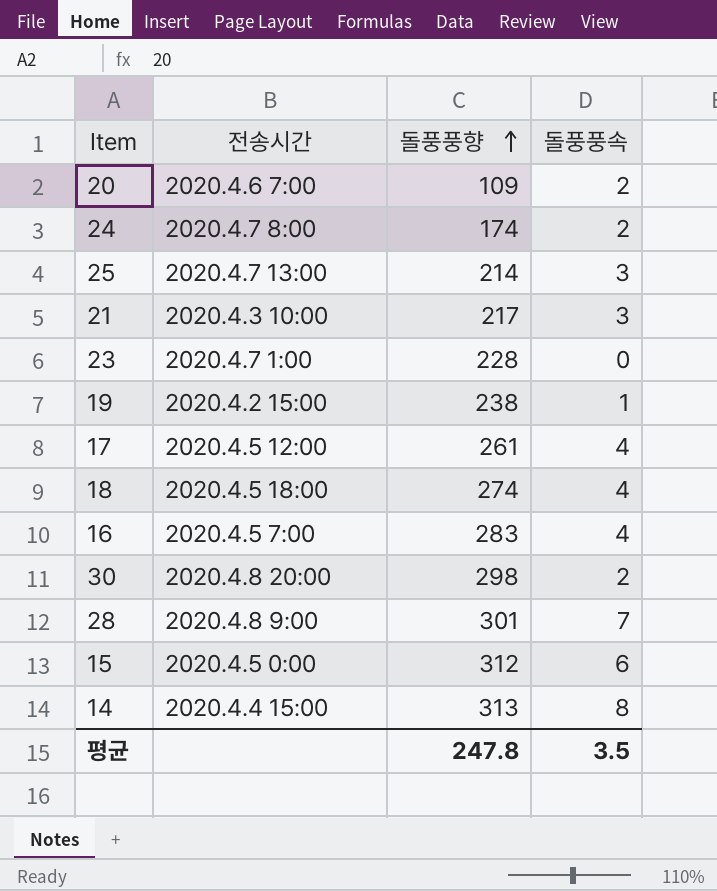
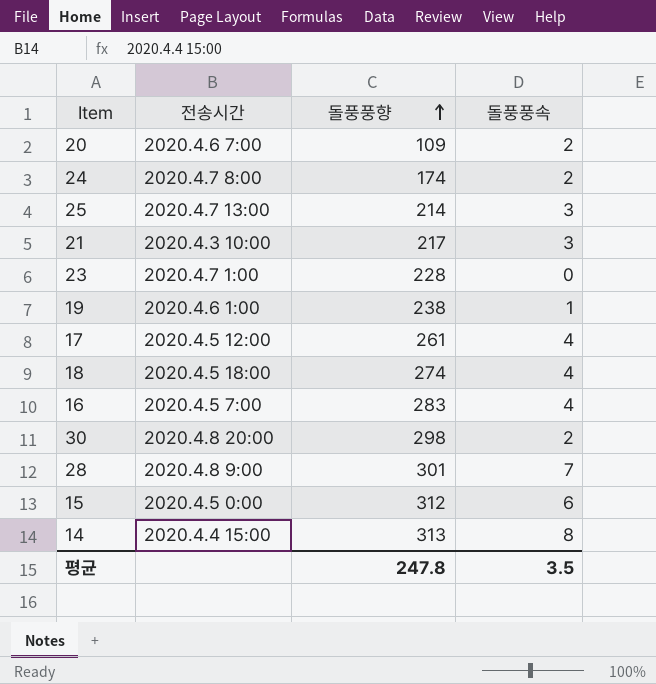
19 | 전송시간: 2020.4.2 15:00 -> 2020.4.6 1:00

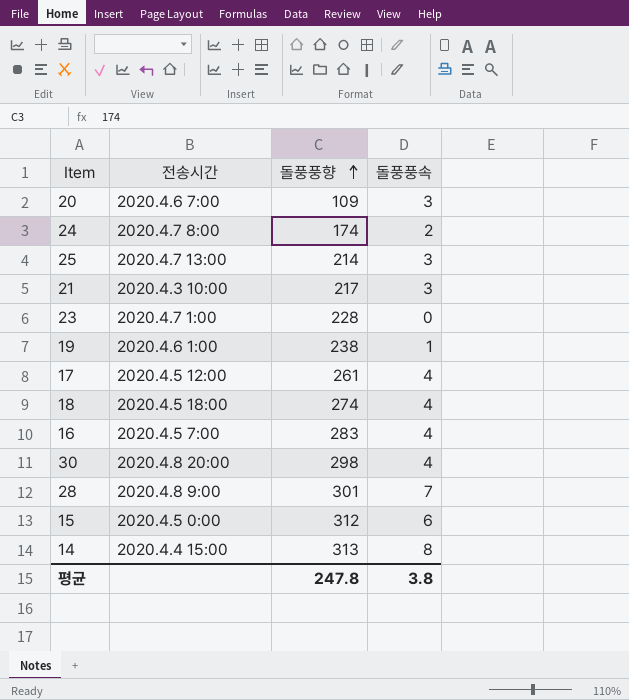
20 | 돌풍풍속: 2 -> 3
30 | 돌풍풍속: 2 -> 4
평균 | 돌풍풍속: 3.5 -> 3.8

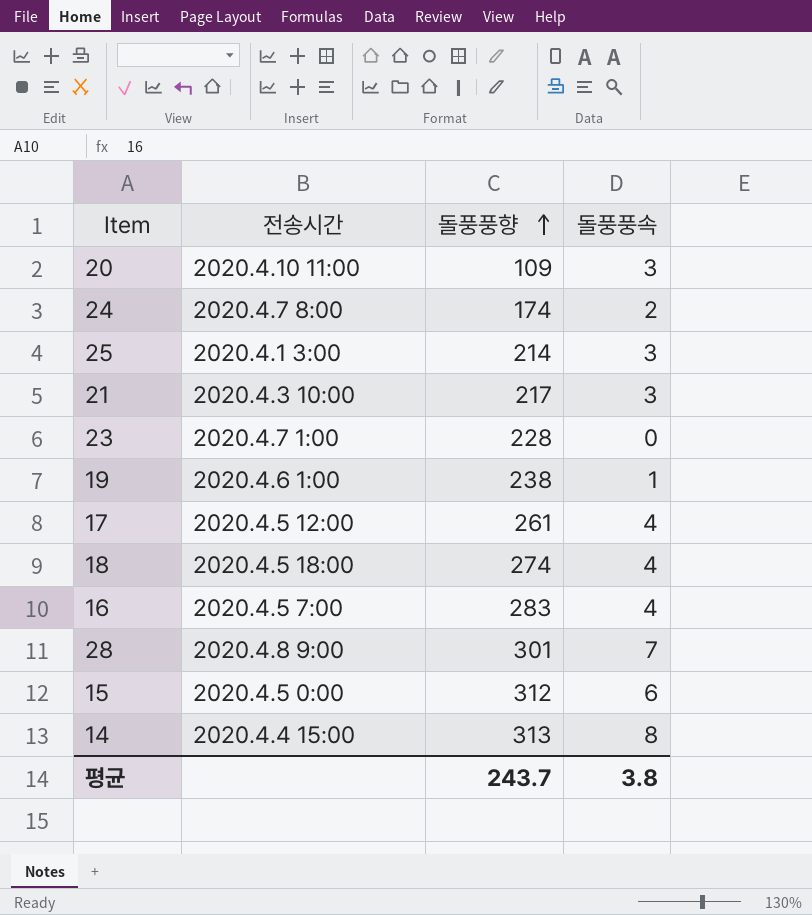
row 30: 2020.4.8 20:00 | 298 | 4 -> none
20 | 전송시간: 2020.4.6 7:00 -> 2020.4.10 11:00
25 | 전송시간: 2020.4.7 13:00 -> 2020.4.1 3:00
평균 | 돌풍풍향: 247.8 -> 243.7

